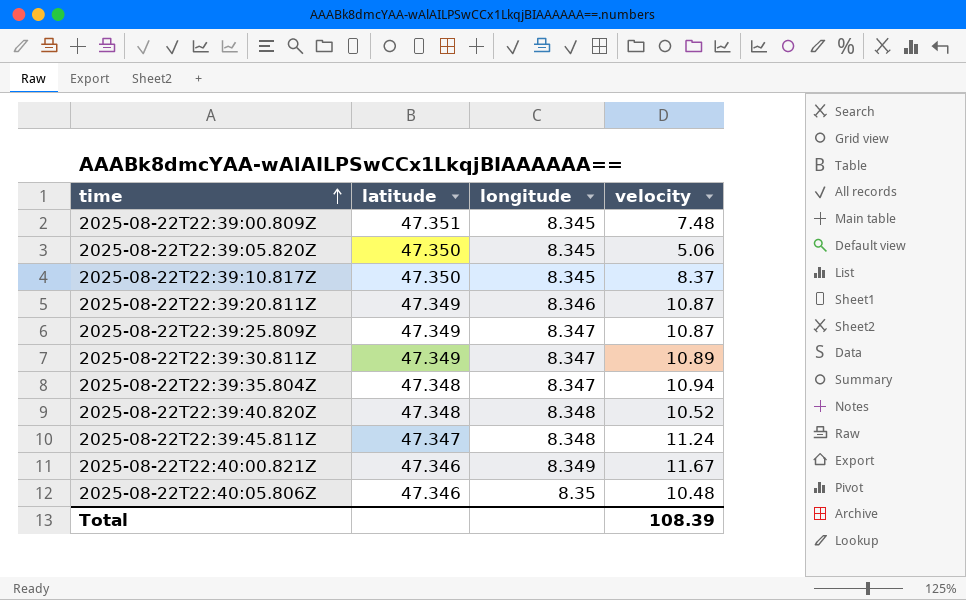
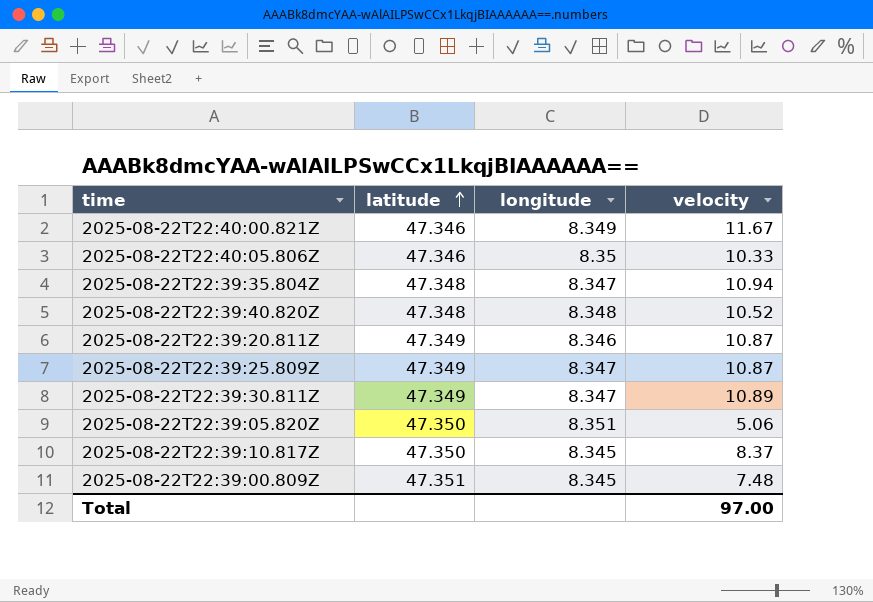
row order: time ascending -> latitude ascending
row 2025-08-22T22:39:45.811Z: 47.347 | 8.348 | 11.24 -> none
2025-08-22T22:40:05.806Z | velocity: 10.48 -> 10.33
2025-08-22T22:39:05.820Z | longitude: 8.345 -> 8.351
Total | velocity: 108.39 -> 97.00

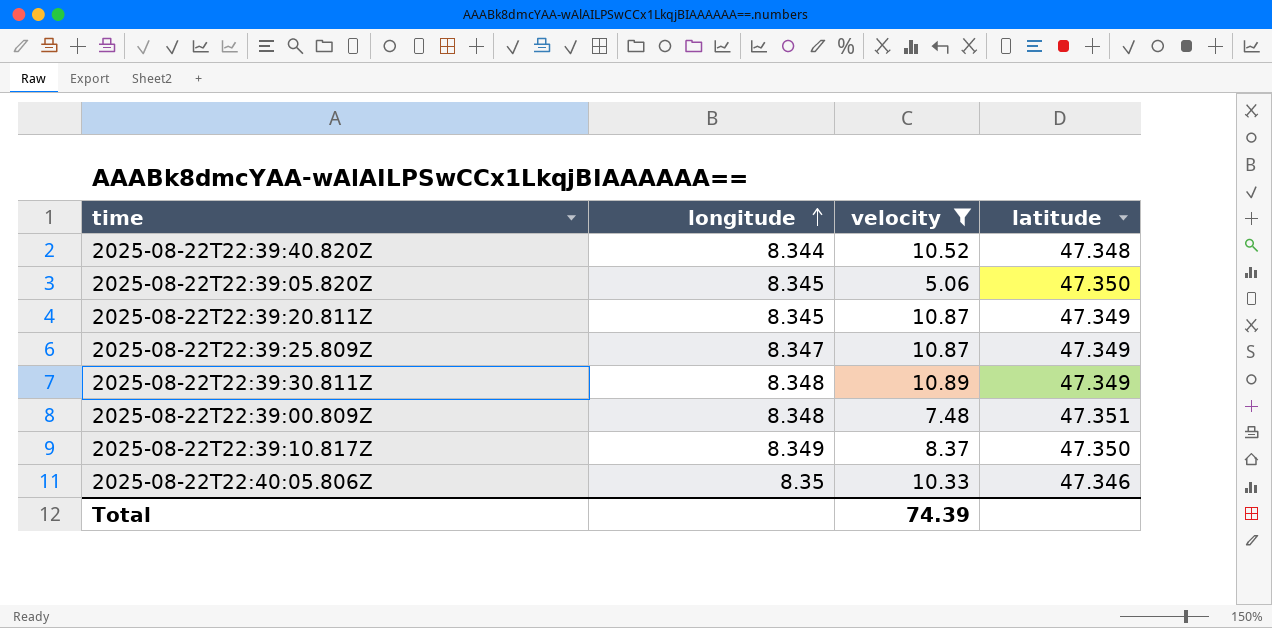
filter: none -> velocity <= 10.89
row order: latitude ascending -> longitude ascending
column latitude | position: 2 -> 4
2025-08-22T22:39:40.820Z | longitude: 8.348 -> 8.344
2025-08-22T22:39:05.820Z | longitude: 8.351 -> 8.345
2025-08-22T22:39:20.811Z | longitude: 8.346 -> 8.345
2025-08-22T22:39:30.811Z | longitude: 8.347 -> 8.348
2025-08-22T22:39:00.809Z | longitude: 8.345 -> 8.348
2025-08-22T22:39:10.817Z | longitude: 8.345 -> 8.349
Total | velocity: 97.00 -> 74.39

